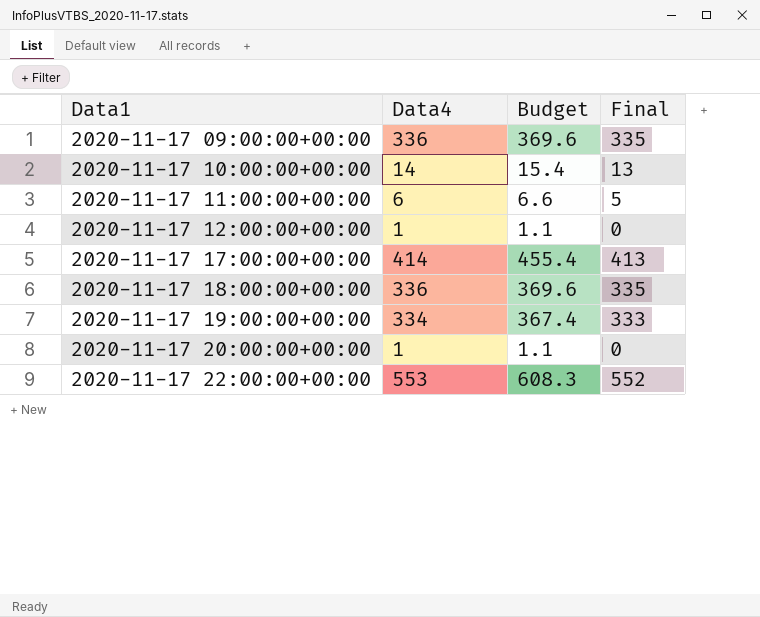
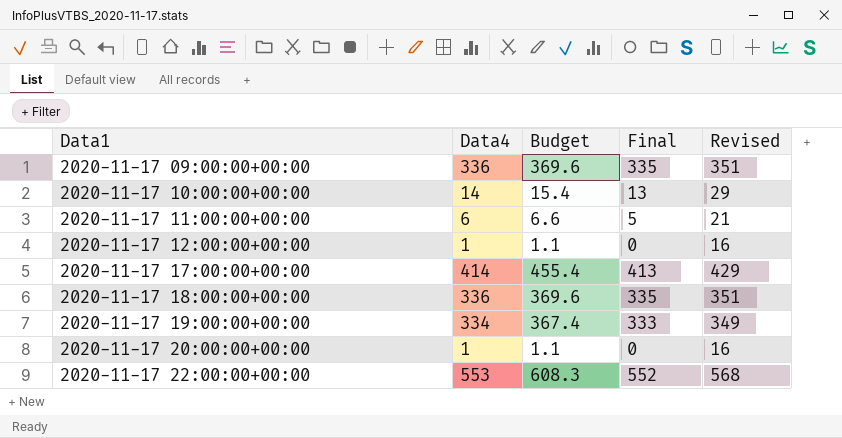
column Revised | formula: none -> [Data4] + 15

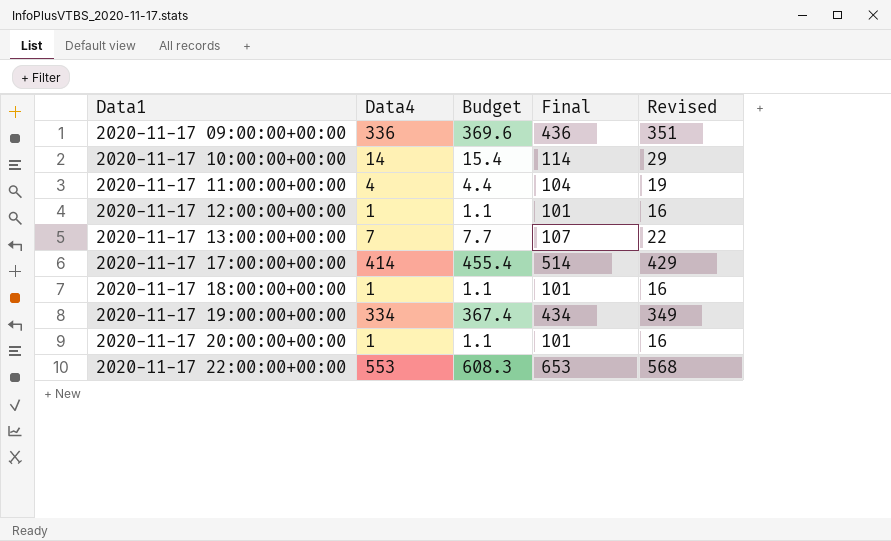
column Final | formula: [Data4] - 1 -> [Data4] + 100
2020-11-17 11:00:00+00:00 | Data4: 6 -> 4
2020-11-17 11:00:00+00:00 | Budget: 6.6 -> 4.4
2020-11-17 11:00:00+00:00 | Revised: 21 -> 19
row 2020-11-17 13:00:00+00:00: none -> 7 | 7.7 | 107 | 22
2020-11-17 18:00:00+00:00 | Data4: 336 -> 1
2020-11-17 18:00:00+00:00 | Budget: 369.6 -> 1.1
2020-11-17 18:00:00+00:00 | Revised: 351 -> 16

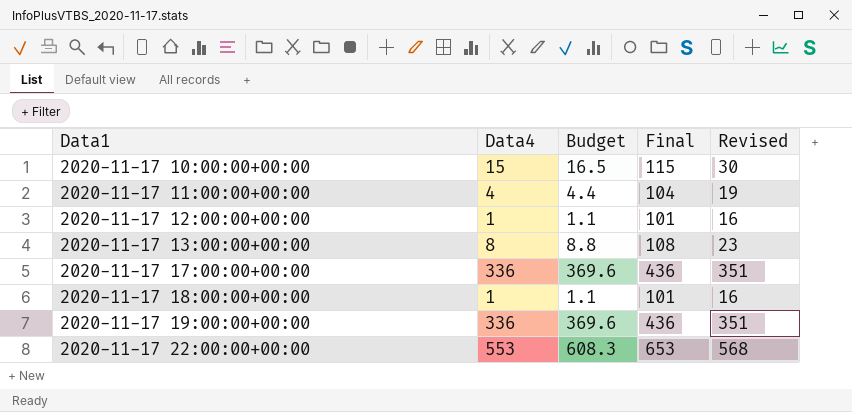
row 2020-11-17 09:00:00+00:00: 336 | 369.6 | 436 | 351 -> none
row 2020-11-17 20:00:00+00:00: 1 | 1.1 | 101 | 16 -> none
2020-11-17 10:00:00+00:00 | Data4: 14 -> 15
2020-11-17 10:00:00+00:00 | Budget: 15.4 -> 16.5
2020-11-17 10:00:00+00:00 | Final: 114 -> 115
2020-11-17 10:00:00+00:00 | Revised: 29 -> 30
2020-11-17 13:00:00+00:00 | Data4: 7 -> 8
2020-11-17 13:00:00+00:00 | Budget: 7.7 -> 8.8
2020-11-17 13:00:00+00:00 | Final: 107 -> 108
2020-11-17 13:00:00+00:00 | Revised: 22 -> 23
2020-11-17 17:00:00+00:00 | Data4: 414 -> 336
2020-11-17 17:00:00+00:00 | Budget: 455.4 -> 369.6
2020-11-17 17:00:00+00:00 | Final: 514 -> 436
2020-11-17 17:00:00+00:00 | Revised: 429 -> 351
2020-11-17 19:00:00+00:00 | Data4: 334 -> 336
2020-11-17 19:00:00+00:00 | Budget: 367.4 -> 369.6
2020-11-17 19:00:00+00:00 | Final: 434 -> 436
2020-11-17 19:00:00+00:00 | Revised: 349 -> 351

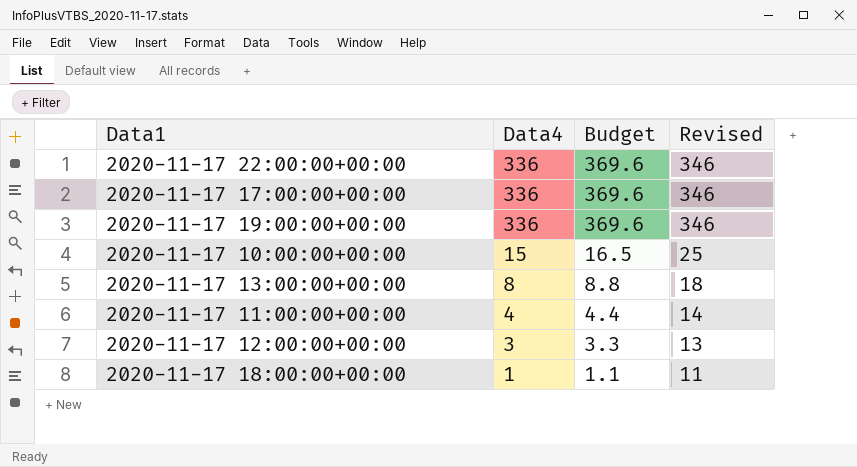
row order: Data1 ascending -> Data4 descending
column Final | formula: [Data4] + 100 -> none
column Revised | formula: [Data4] + 15 -> [Data4] + 10
2020-11-17 22:00:00+00:00 | Data4: 553 -> 336
2020-11-17 22:00:00+00:00 | Budget: 608.3 -> 369.6
2020-11-17 12:00:00+00:00 | Data4: 1 -> 3
2020-11-17 12:00:00+00:00 | Budget: 1.1 -> 3.3

